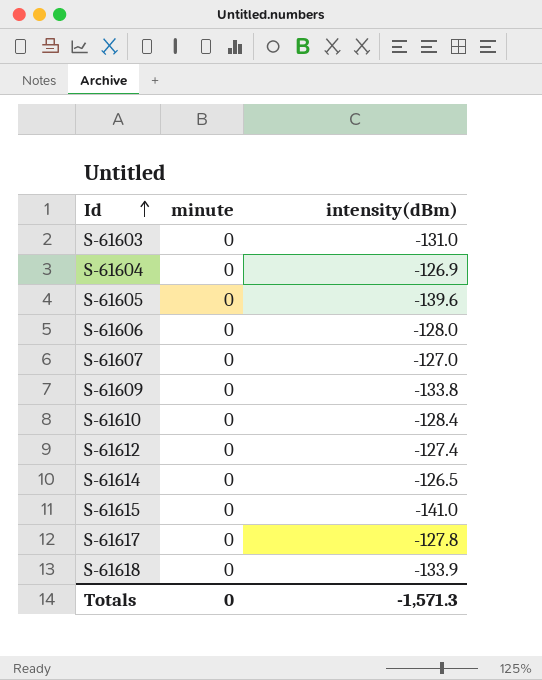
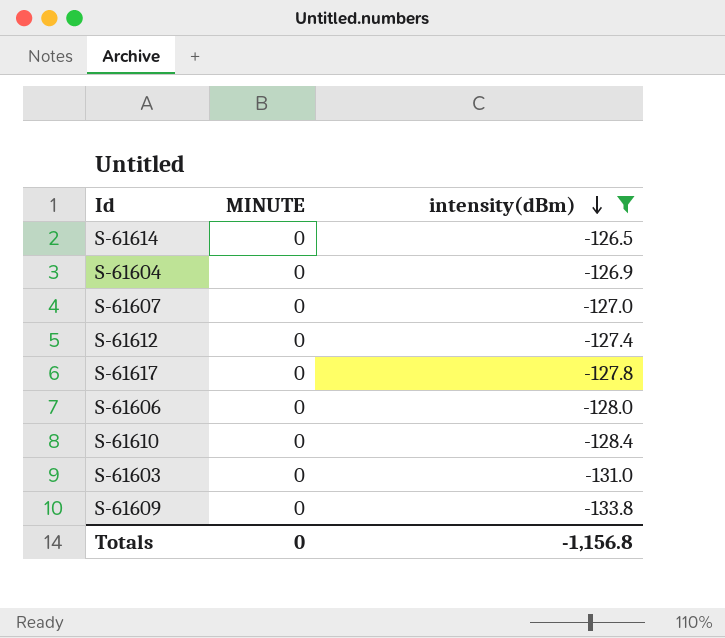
filter: none -> intensity(dBm) >= -133.8
row order: Id ascending -> intensity(dBm) descending
column name: minute -> MINUTE
Totals | intensity(dBm): -1,571.3 -> -1,156.8

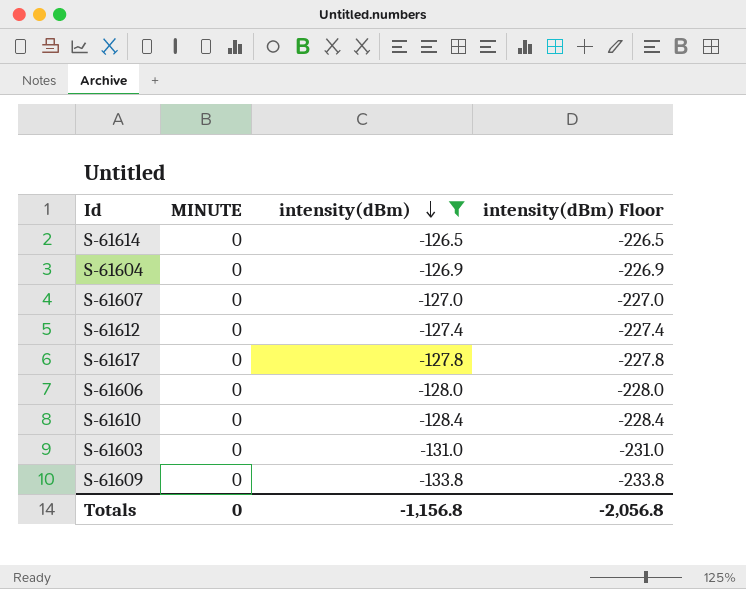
column intensity(dBm) Floor | formula: none -> [intensity(dBm)] - 100

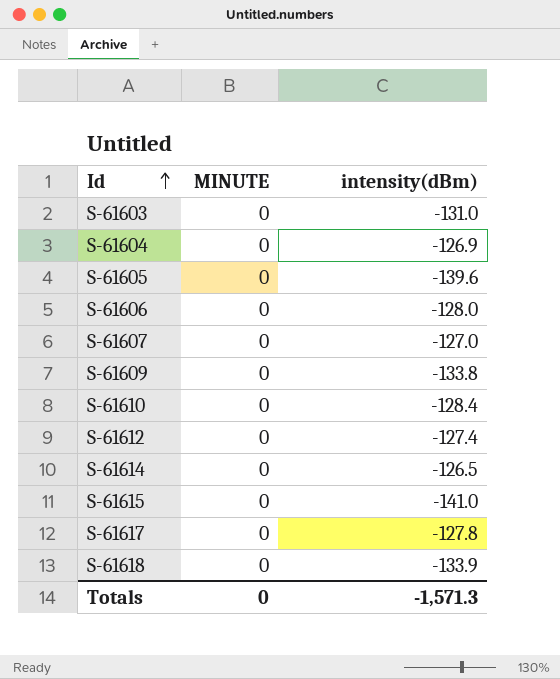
filter: intensity(dBm) >= -133.8 -> none
row order: intensity(dBm) descending -> Id ascending
column intensity(dBm) Floor | formula: [intensity(dBm)] - 100 -> none
Totals | intensity(dBm): -1,156.8 -> -1,571.3

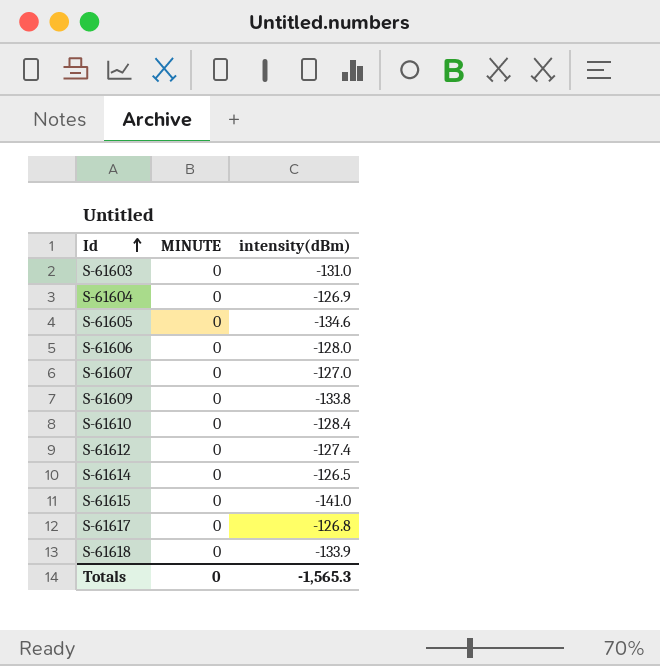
S-61605 | intensity(dBm): -139.6 -> -134.6
S-61617 | intensity(dBm): -127.8 -> -126.8
Totals | intensity(dBm): -1,571.3 -> -1,565.3

